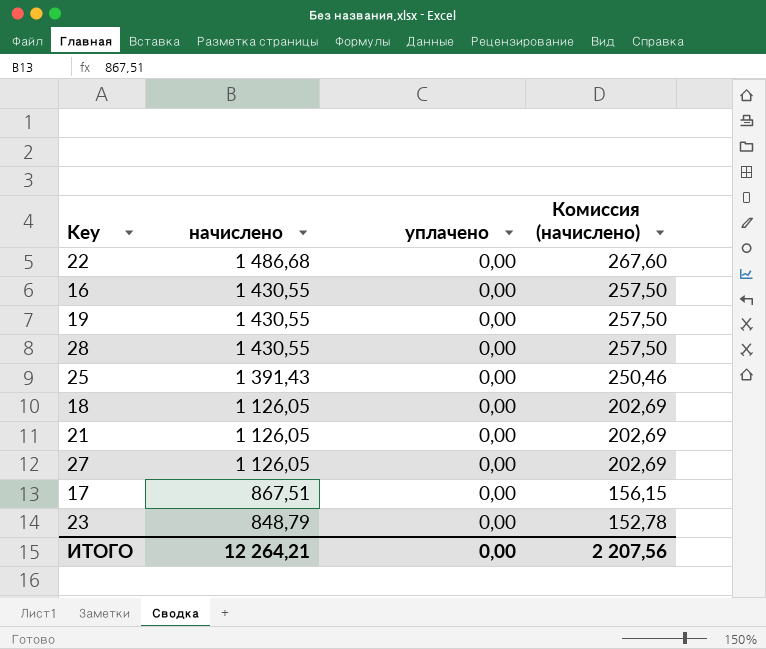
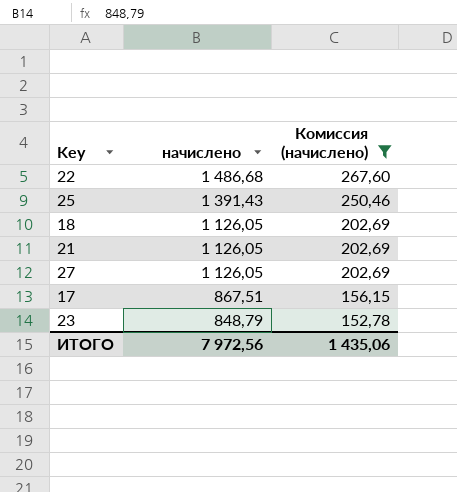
filter: none -> Комиссия (начислено) != 257,50
column уплачено | position: 3 -> none
ИТОГО | начислено: 12 264,21 -> 7 972,56
ИТОГО | Комиссия (начислено): 2 207,56 -> 1 435,06

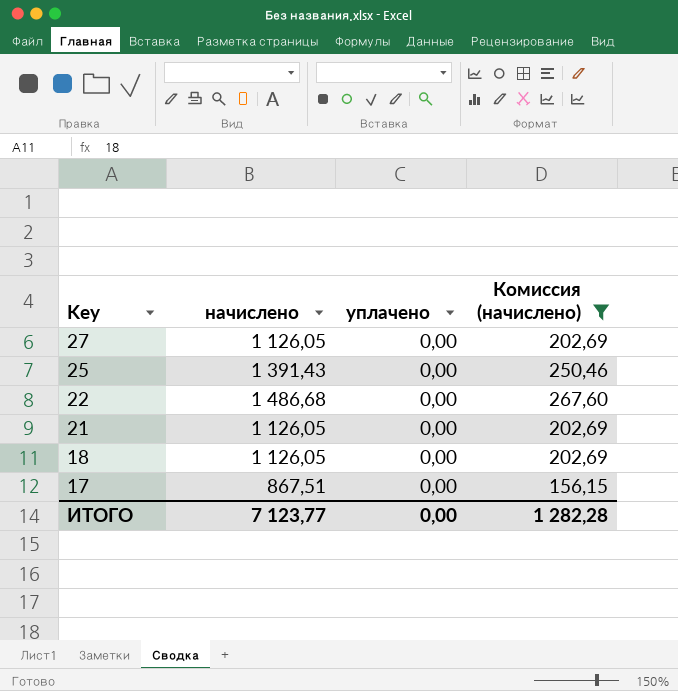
row order: начислено descending -> Key descending
column уплачено | position: none -> 3
row 23: 848,79 | 152,78 -> none
ИТОГО | начислено: 7 972,56 -> 7 123,77
ИТОГО | Комиссия (начислено): 1 435,06 -> 1 282,28

